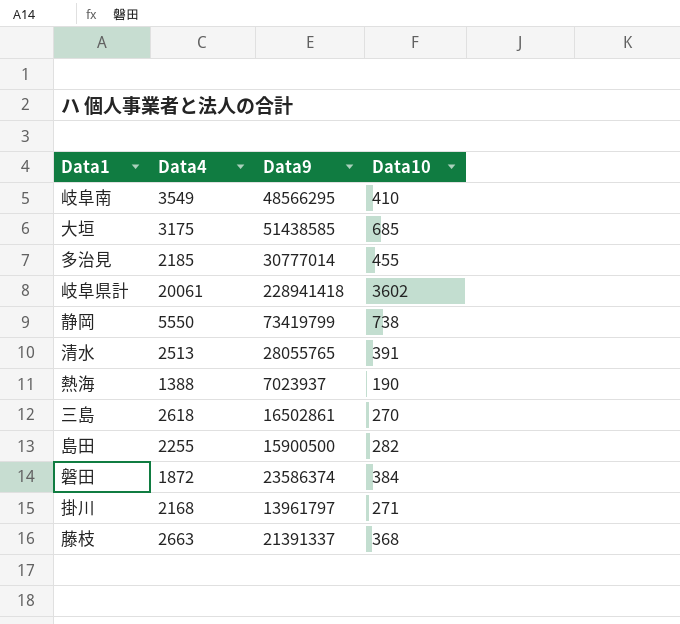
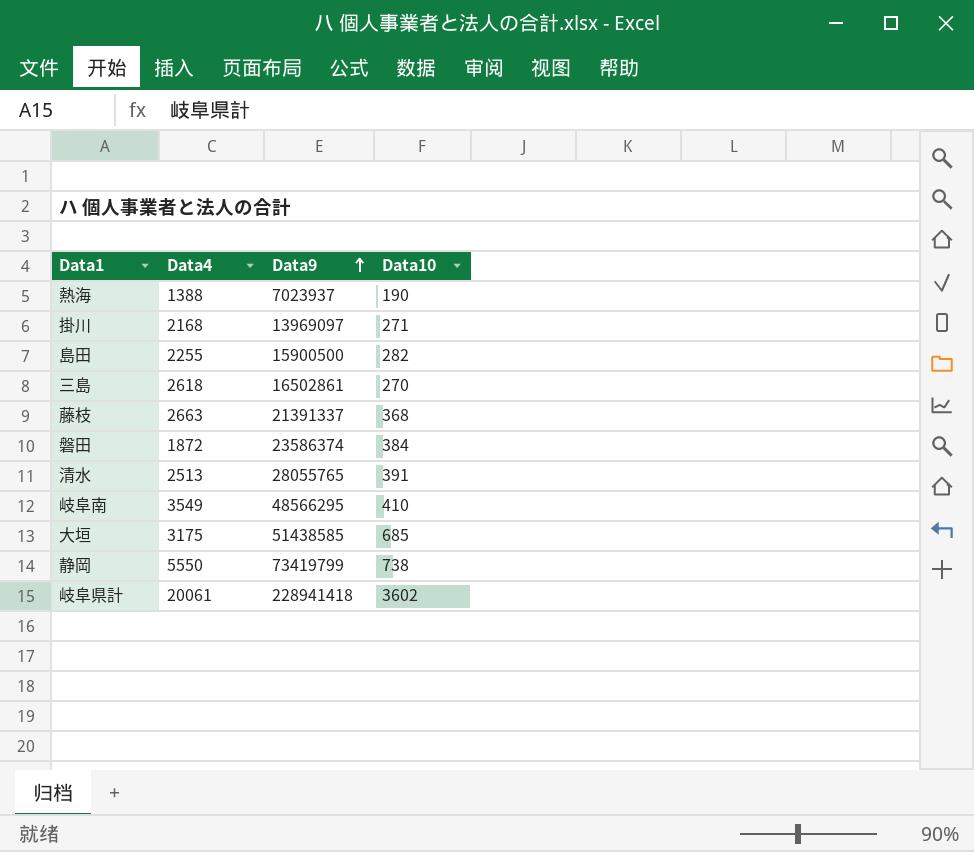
row order: none -> Data9 ascending
row 多治見: 2185 | 30777014 | 455 -> none
掛川 | Data9: 13961797 -> 13969097

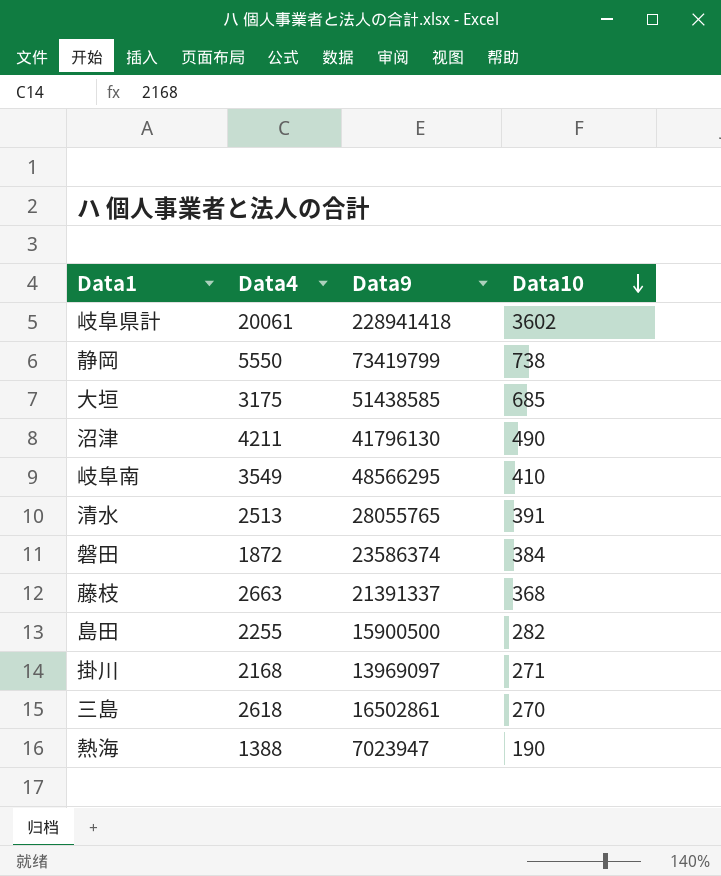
row order: Data9 ascending -> Data10 descending
row 沼津: none -> 4211 | 41796130 | 490
熱海 | Data9: 7023937 -> 7023947

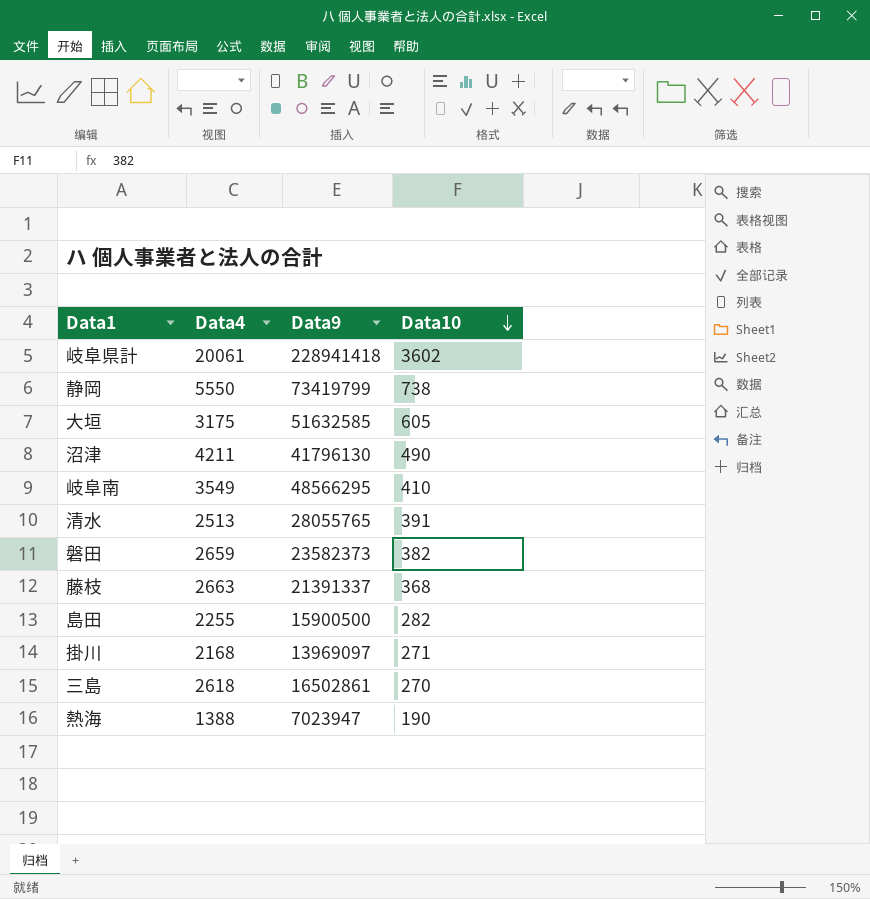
大垣 | Data9: 51438585 -> 51632585
大垣 | Data10: 685 -> 605
磐田 | Data4: 1872 -> 2659
磐田 | Data9: 23586374 -> 23582373
磐田 | Data10: 384 -> 382

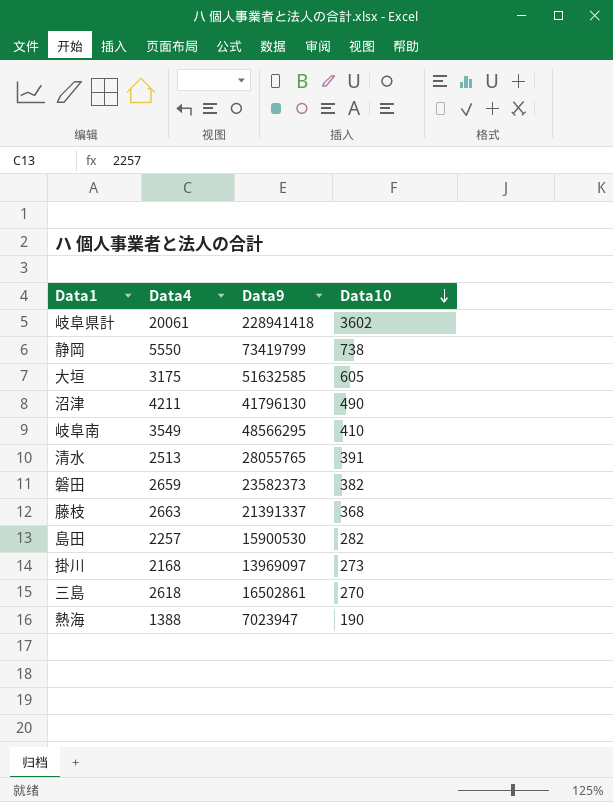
島田 | Data4: 2255 -> 2257
島田 | Data9: 15900500 -> 15900530
掛川 | Data10: 271 -> 273

